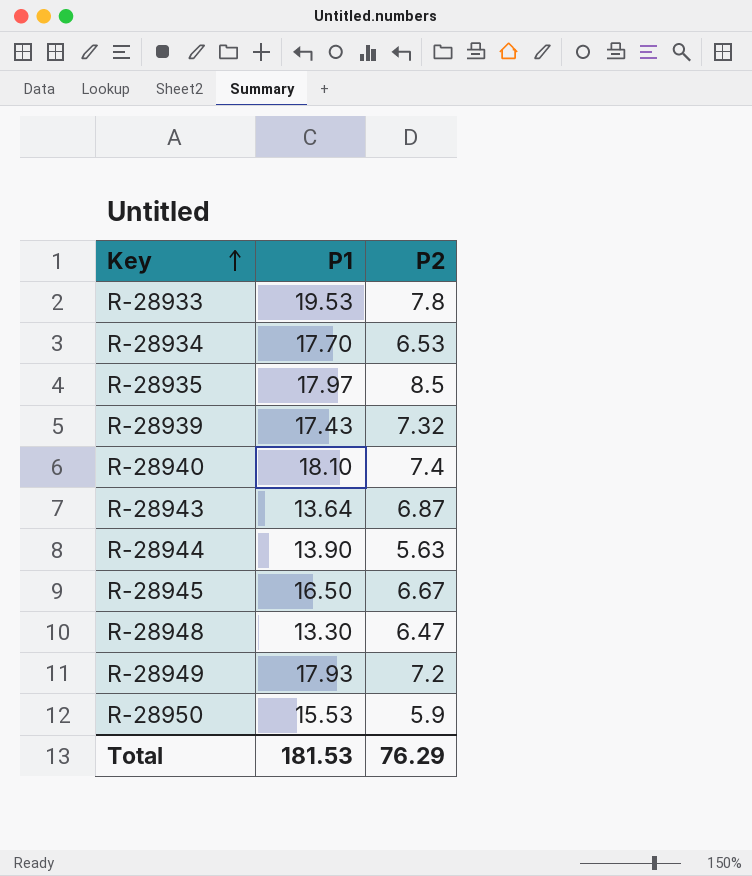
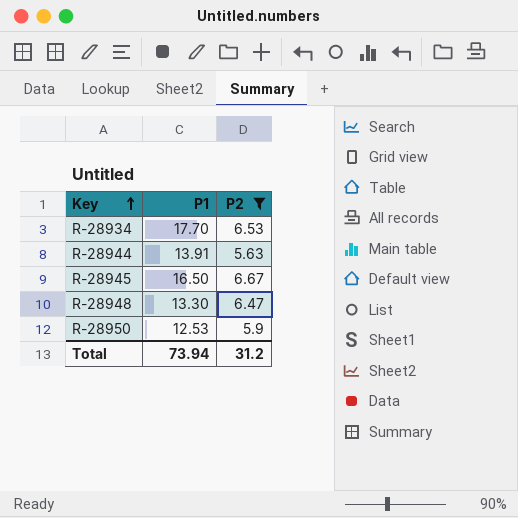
filter: none -> P2 <= 6.67
R-28944 | P1: 13.90 -> 13.91
R-28950 | P1: 15.53 -> 12.53
Total | P1: 181.53 -> 73.94
Total | P2: 76.29 -> 31.2

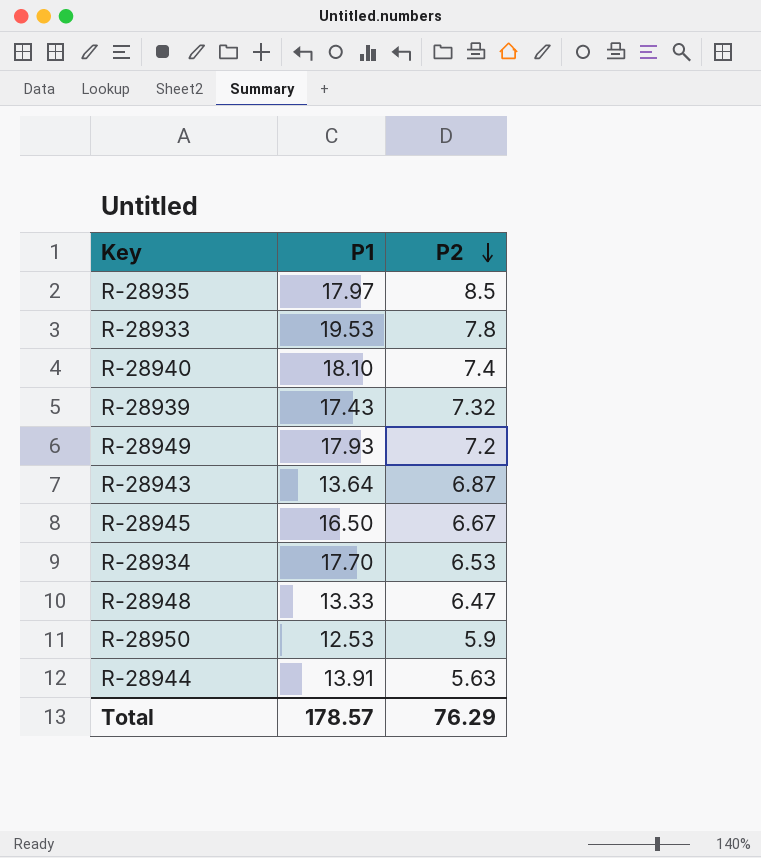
filter: P2 <= 6.67 -> none
row order: Key ascending -> P2 descending
R-28948 | P1: 13.30 -> 13.33
Total | P1: 73.94 -> 178.57
Total | P2: 31.2 -> 76.29

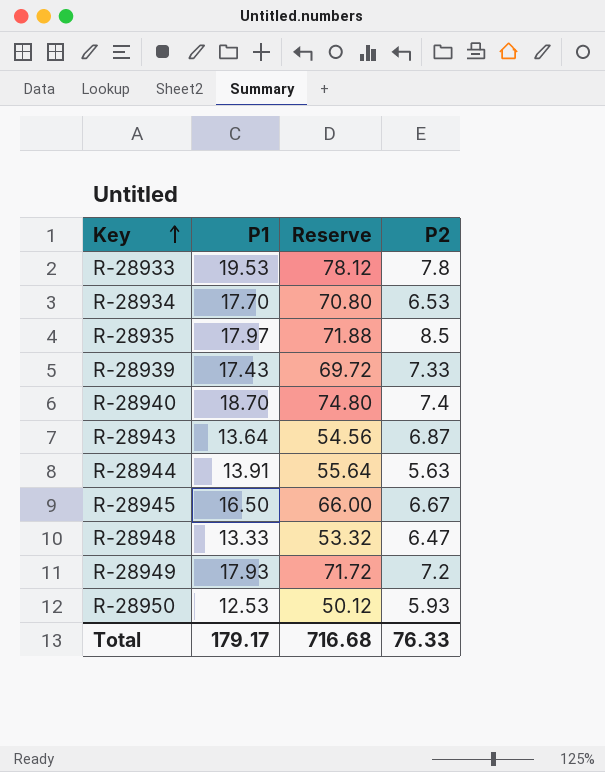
row order: P2 descending -> Key ascending
column Reserve | formula: none -> [P1] * 4
R-28939 | P2: 7.32 -> 7.33
R-28940 | P1: 18.10 -> 18.70
R-28950 | P2: 5.9 -> 5.93
Total | P1: 178.57 -> 179.17
Total | P2: 76.29 -> 76.33

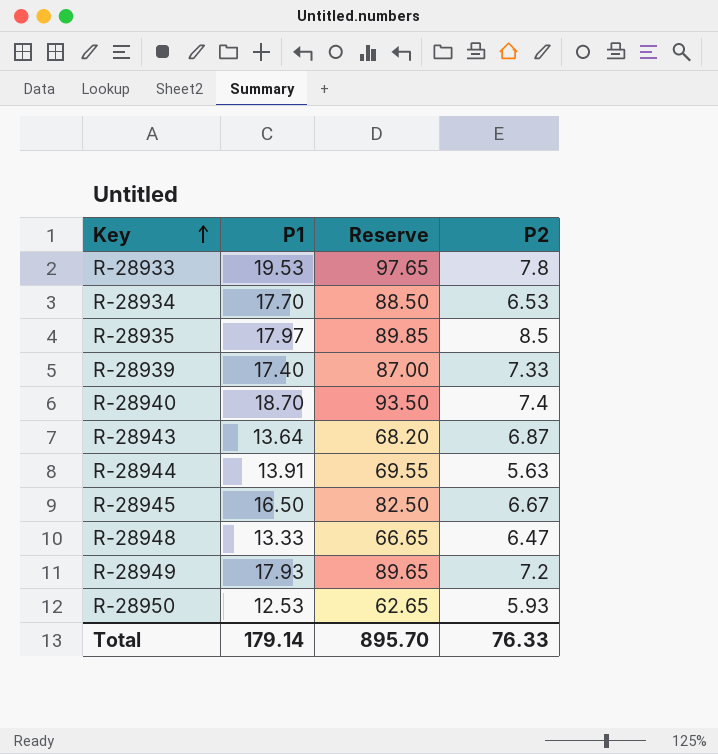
column Reserve | formula: [P1] * 4 -> [P1] * 5
R-28939 | P1: 17.43 -> 17.40
Total | P1: 179.17 -> 179.14
Total | Reserve: 716.68 -> 895.70

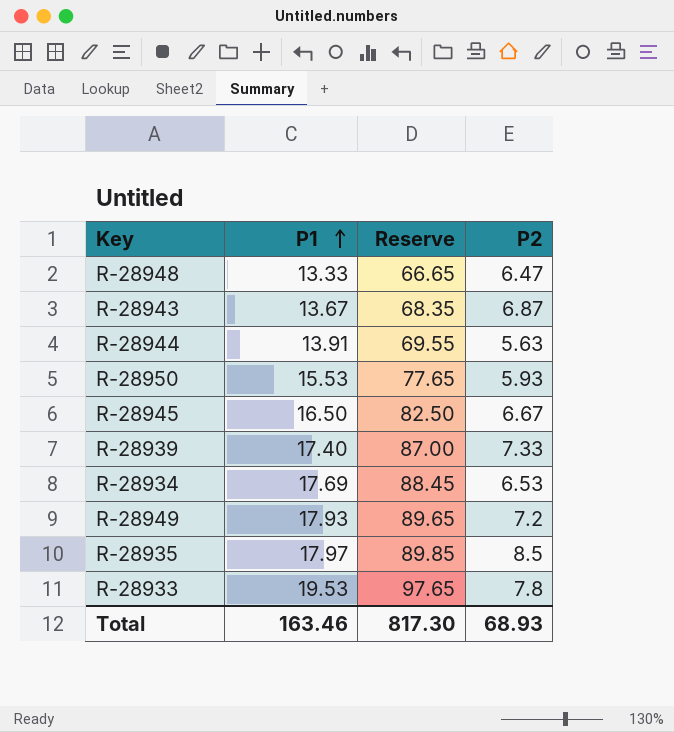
row order: Key ascending -> P1 ascending
row R-28940: 18.70 | 93.50 | 7.4 -> none
R-28943 | P1: 13.64 -> 13.67
R-28943 | Reserve: 68.20 -> 68.35
R-28950 | P1: 12.53 -> 15.53
R-28950 | Reserve: 62.65 -> 77.65
R-28934 | P1: 17.70 -> 17.69
R-28934 | Reserve: 88.50 -> 88.45
Total | P1: 179.14 -> 163.46
Total | Reserve: 895.70 -> 817.30
Total | P2: 76.33 -> 68.93

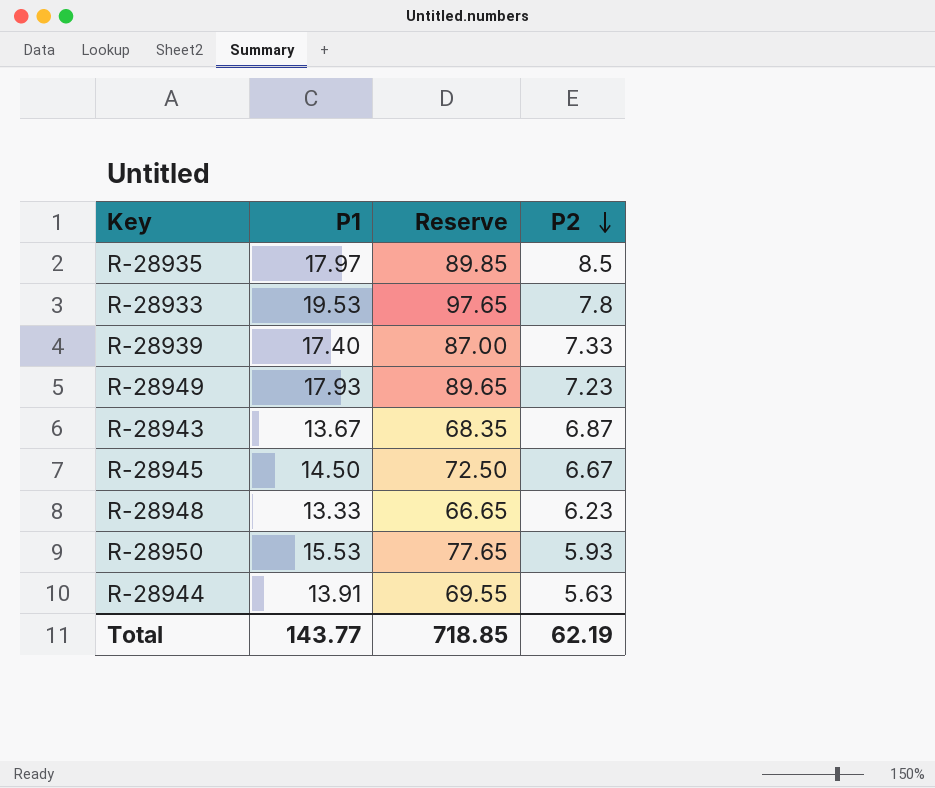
row order: P1 ascending -> P2 descending
row R-28934: 17.69 | 88.45 | 6.53 -> none
R-28949 | P2: 7.2 -> 7.23
R-28945 | P1: 16.50 -> 14.50
R-28945 | Reserve: 82.50 -> 72.50
R-28948 | P2: 6.47 -> 6.23
Total | P1: 163.46 -> 143.77
Total | Reserve: 817.30 -> 718.85
Total | P2: 68.93 -> 62.19

